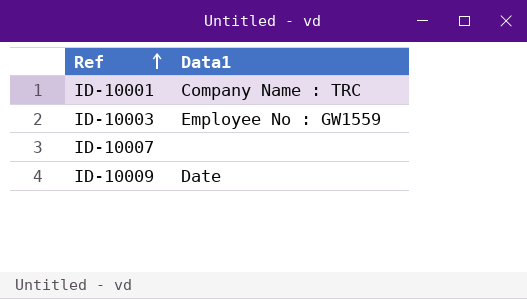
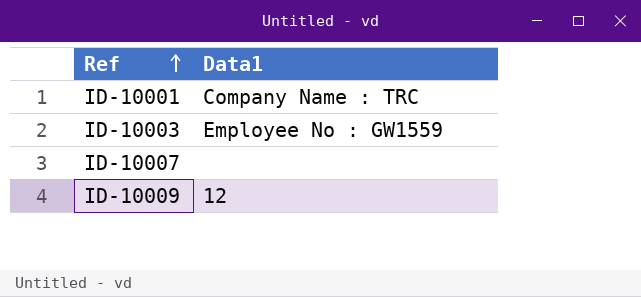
ID-10009 | Data1: Date -> 12

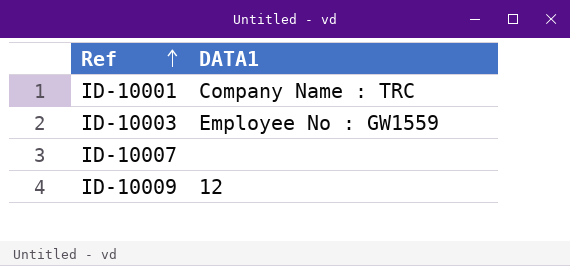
column name: Data1 -> DATA1

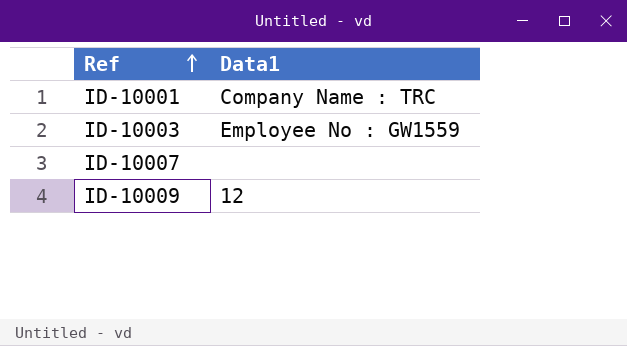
column name: DATA1 -> Data1

